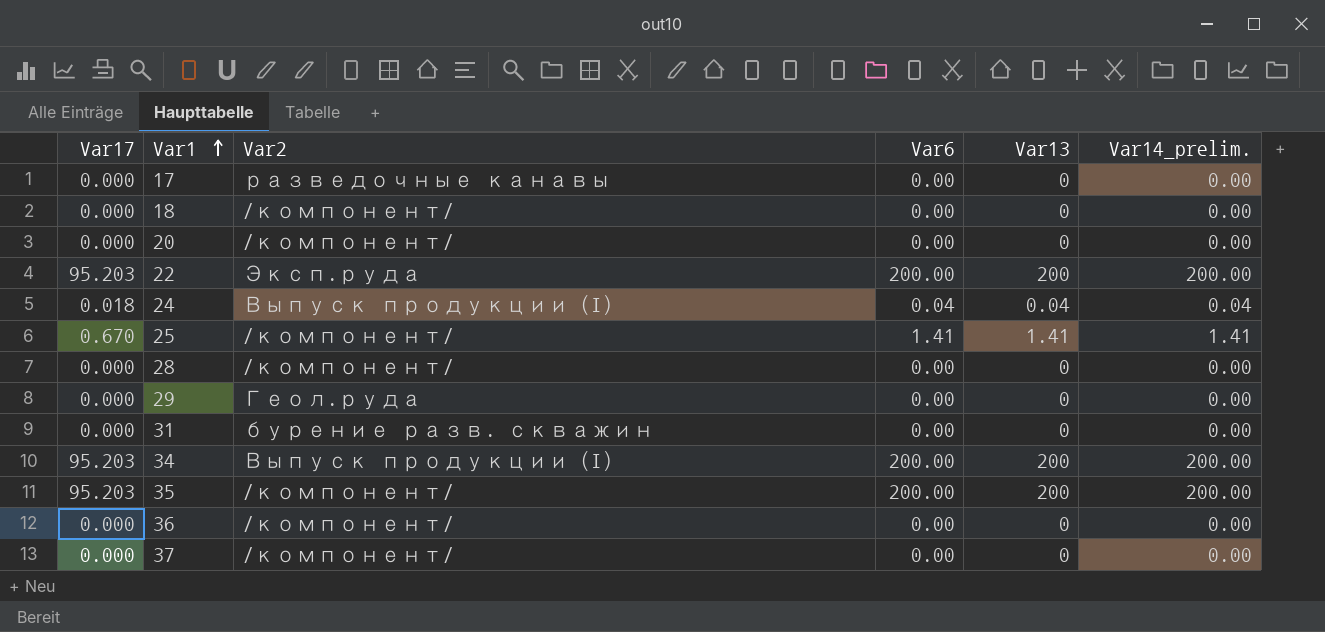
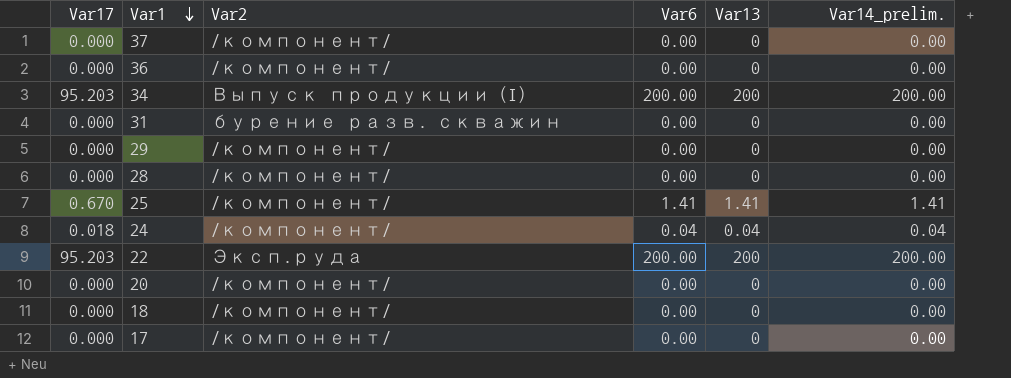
row order: Var1 ascending -> Var1 descending
row 35: 95.203 | /компонент/ | 200.00 | 200 | 200.00 -> none
29 | Var2: Геол.руда -> /компонент/
24 | Var2: Выпуск продукции (I) -> /компонент/
17 | Var2: разведочные канавы -> /компонент/

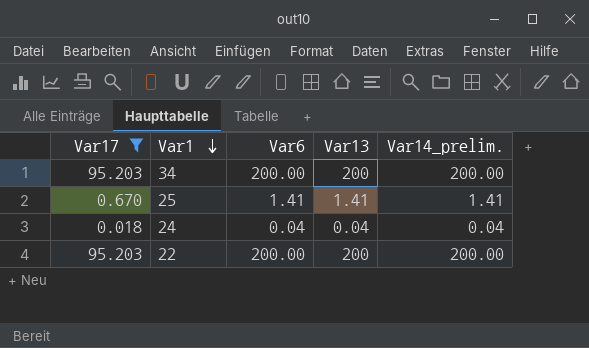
filter: none -> Var17 != 0.000
column Var2 | position: 3 -> none

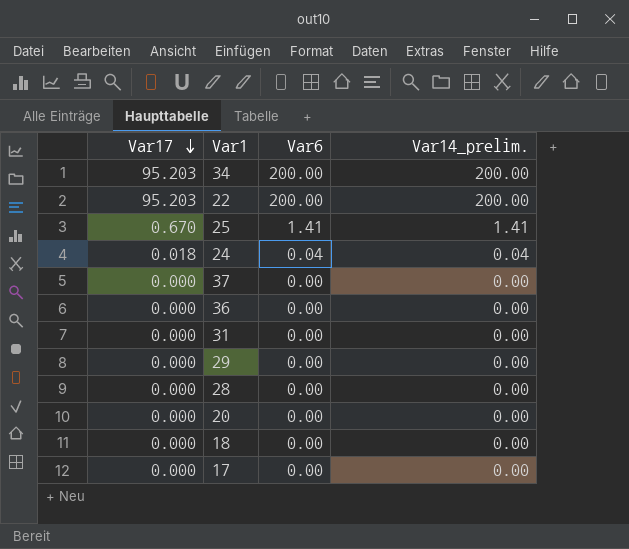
filter: Var17 != 0.000 -> none
row order: Var1 descending -> Var17 descending
column Var13 | position: 4 -> none

